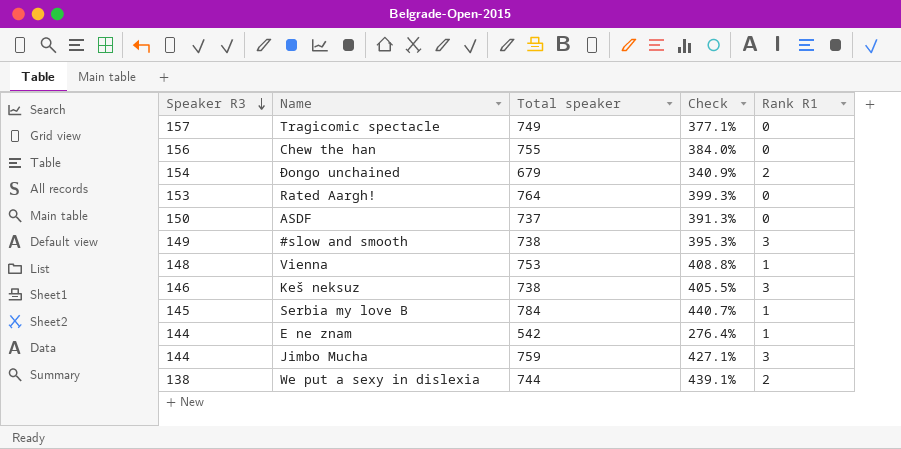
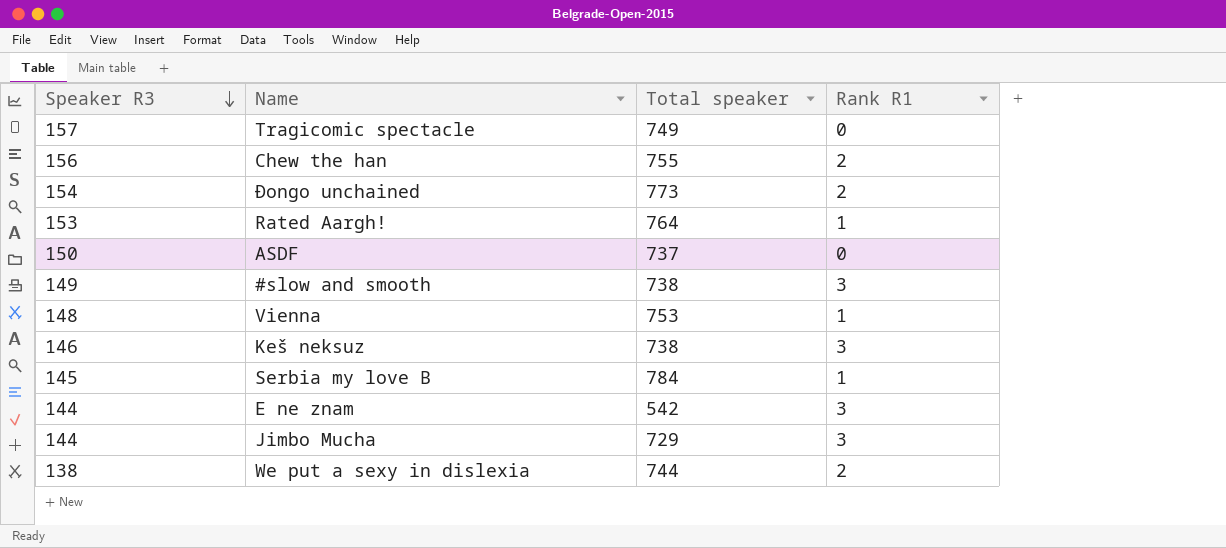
column Check | formula: ([Total speaker] - [Speaker R3]) / [Speaker R3] -> none
Chew the han | Rank R1: 0 -> 2
Đongo unchained | Total speaker: 679 -> 773
Rated Aargh! | Rank R1: 0 -> 1
E ne znam | Rank R1: 1 -> 3
Jimbo Mucha | Total speaker: 759 -> 729

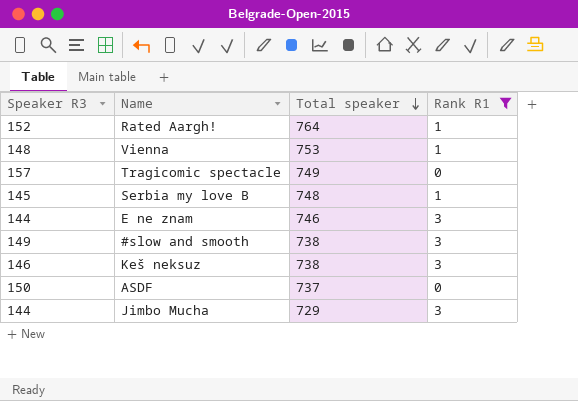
filter: none -> Rank R1 != 2
row order: Speaker R3 descending -> Total speaker descending
Rated Aargh! | Speaker R3: 153 -> 152
Serbia my love B | Total speaker: 784 -> 748
E ne znam | Total speaker: 542 -> 746

